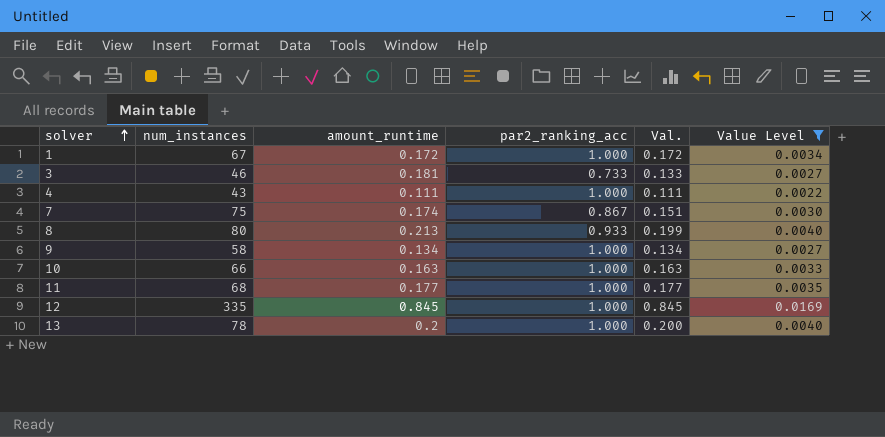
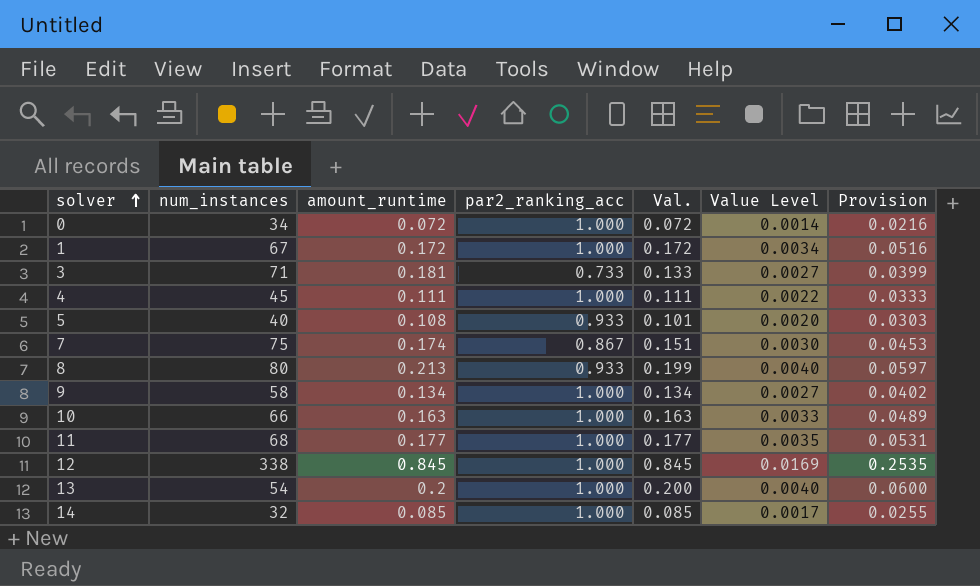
filter: Value Level >= 0.0022 -> none
column Provision | formula: none -> [Val.] * 0.3
3 | num_instances: 46 -> 71
4 | num_instances: 43 -> 45
12 | num_instances: 335 -> 338
13 | num_instances: 78 -> 54

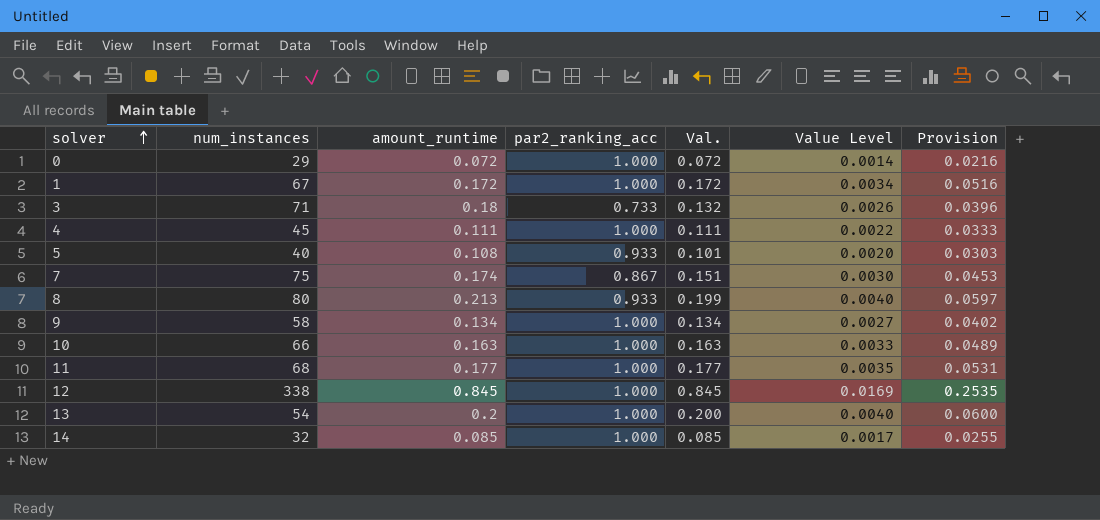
0 | num_instances: 34 -> 29
3 | amount_runtime: 0.181 -> 0.18
3 | Val.: 0.133 -> 0.132
3 | Value Level: 0.0027 -> 0.0026
3 | Provision: 0.0399 -> 0.0396

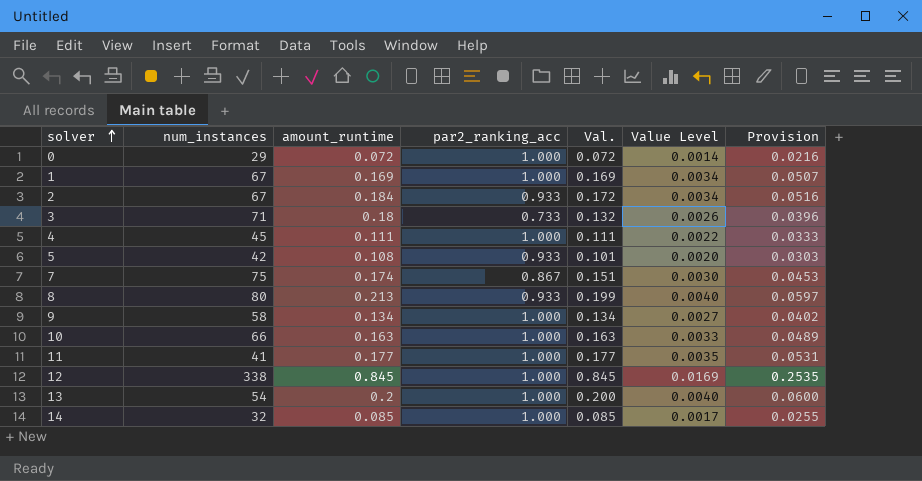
1 | amount_runtime: 0.172 -> 0.169
1 | Val.: 0.172 -> 0.169
1 | Provision: 0.0516 -> 0.0507
row 2: none -> 67 | 0.184 | 0.933 | 0.172 | 0.0034 | 0.0516
5 | num_instances: 40 -> 42
11 | num_instances: 68 -> 41

